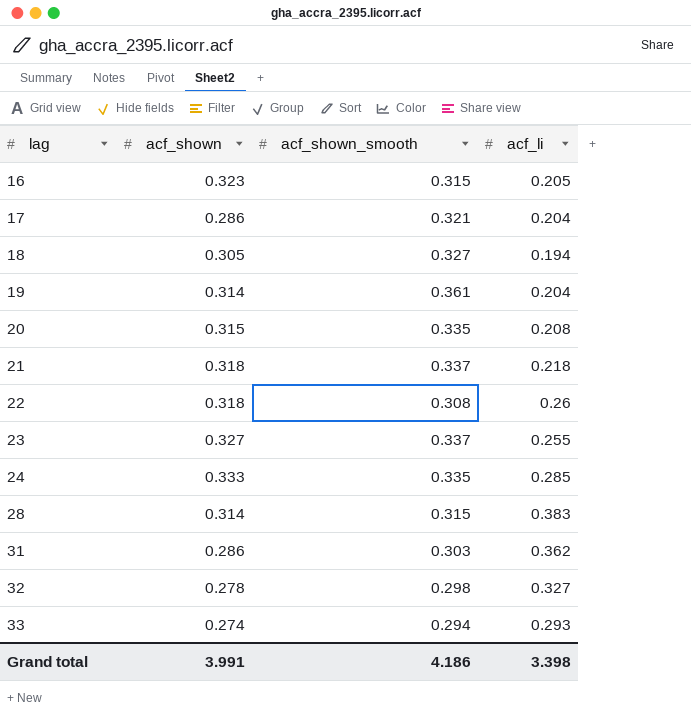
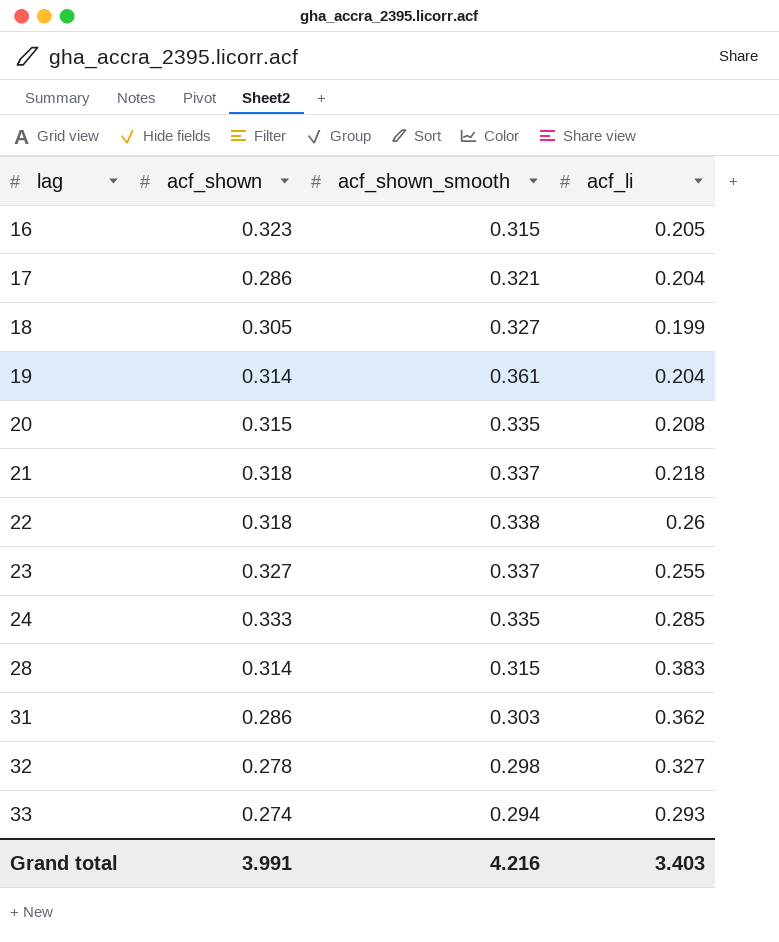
18 | acf_li: 0.194 -> 0.199
22 | acf_shown_smooth: 0.308 -> 0.338
Grand total | acf_shown_smooth: 4.186 -> 4.216
Grand total | acf_li: 3.398 -> 3.403

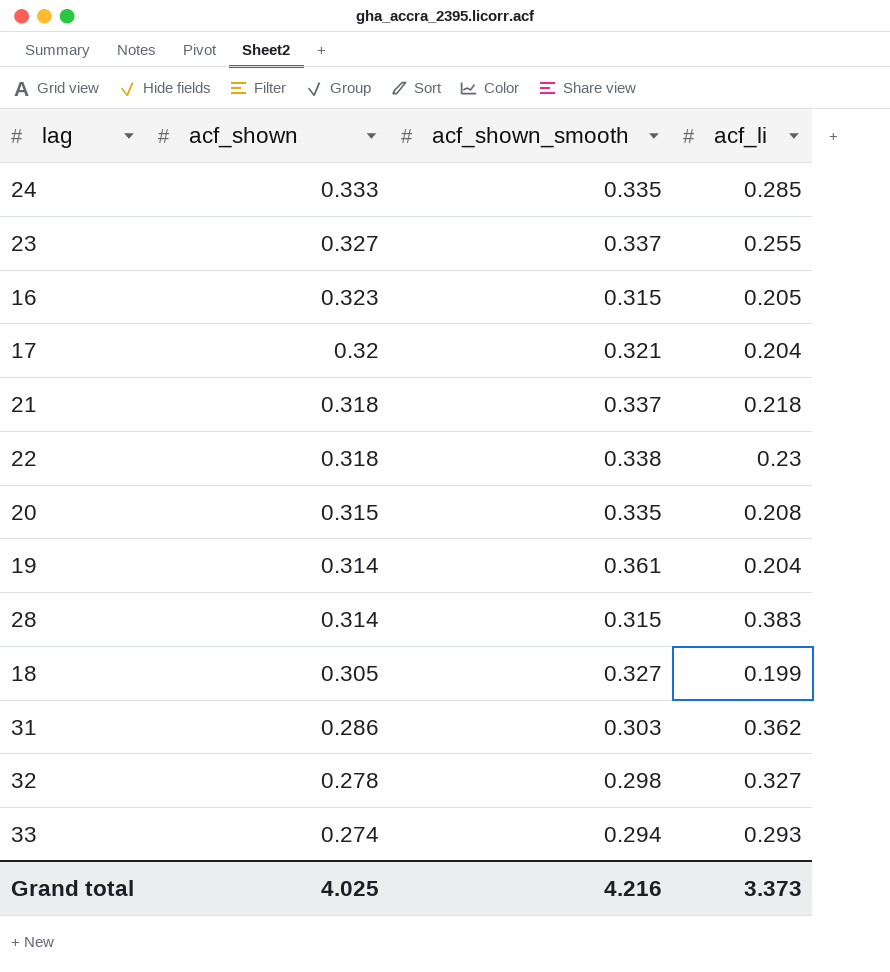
row order: lag ascending -> acf_shown descending
17 | acf_shown: 0.286 -> 0.32
22 | acf_li: 0.26 -> 0.23
Grand total | acf_shown: 3.991 -> 4.025
Grand total | acf_li: 3.403 -> 3.373

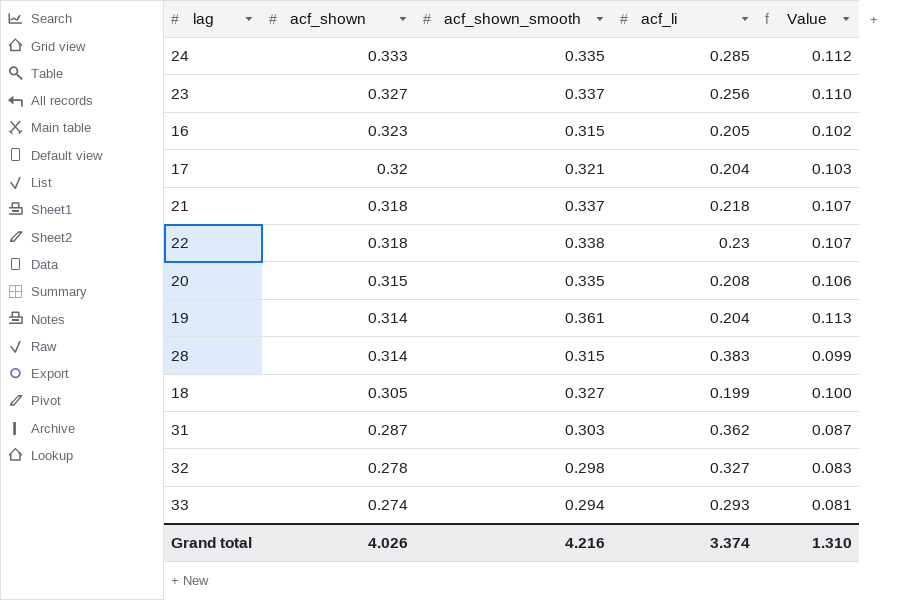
column Value | formula: none -> [acf_shown] * [acf_shown_smooth]
23 | acf_li: 0.255 -> 0.256
31 | acf_shown: 0.286 -> 0.287
Grand total | acf_shown: 4.025 -> 4.026
Grand total | acf_li: 3.373 -> 3.374

